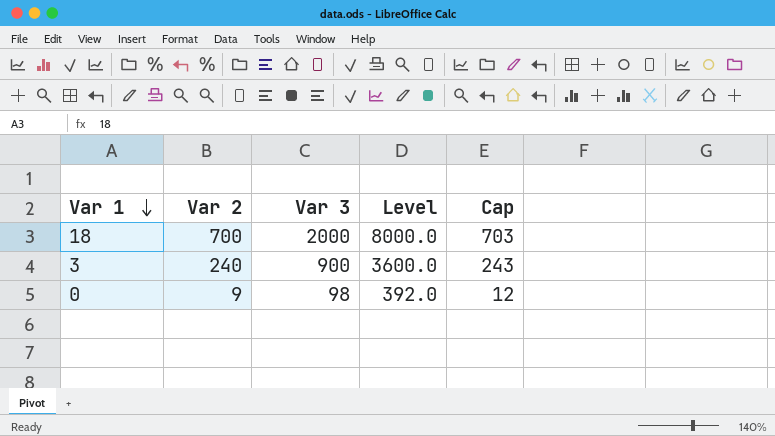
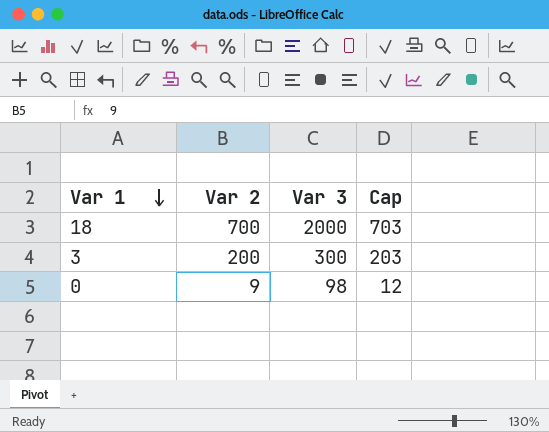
column Level | formula: [Var 3] * 4 -> none
3 | Var 2: 240 -> 200
3 | Var 3: 900 -> 300
3 | Cap: 243 -> 203

